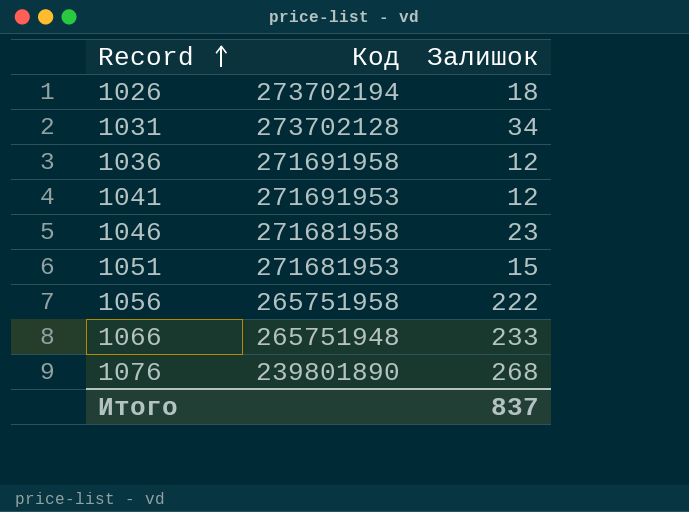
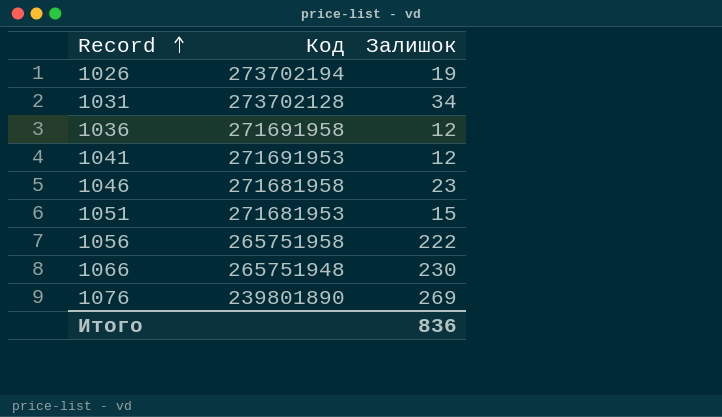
1026 | Залишок: 18 -> 19
1066 | Залишок: 233 -> 230
1076 | Залишок: 268 -> 269
Итого | Залишок: 837 -> 836

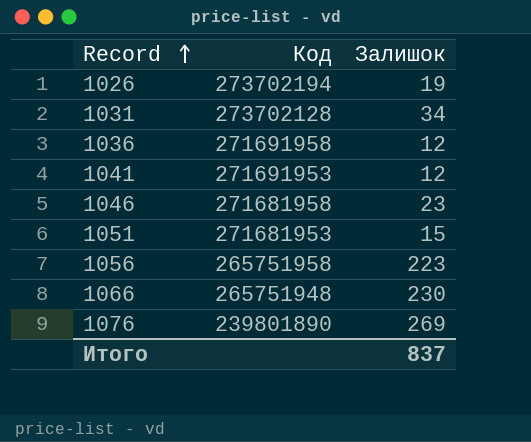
1056 | Залишок: 222 -> 223
Итого | Залишок: 836 -> 837

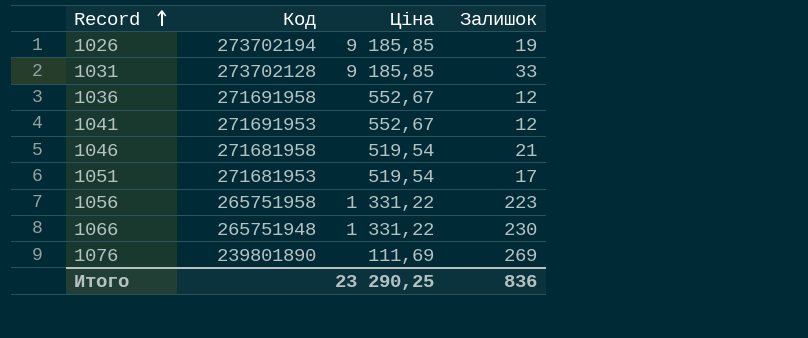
column Ціна | position: none -> 3
1031 | Залишок: 34 -> 33
1046 | Залишок: 23 -> 21
1051 | Залишок: 15 -> 17
Итого | Залишок: 837 -> 836

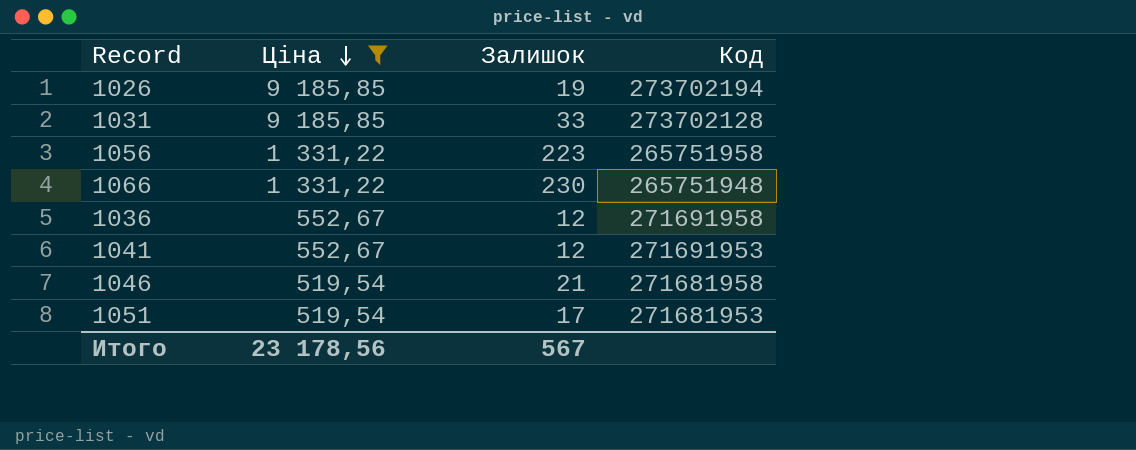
filter: none -> Ціна != 111,69
row order: Record ascending -> Ціна descending
column Код | position: 2 -> 4
Итого | Ціна: 23 290,25 -> 23 178,56
Итого | Залишок: 836 -> 567

